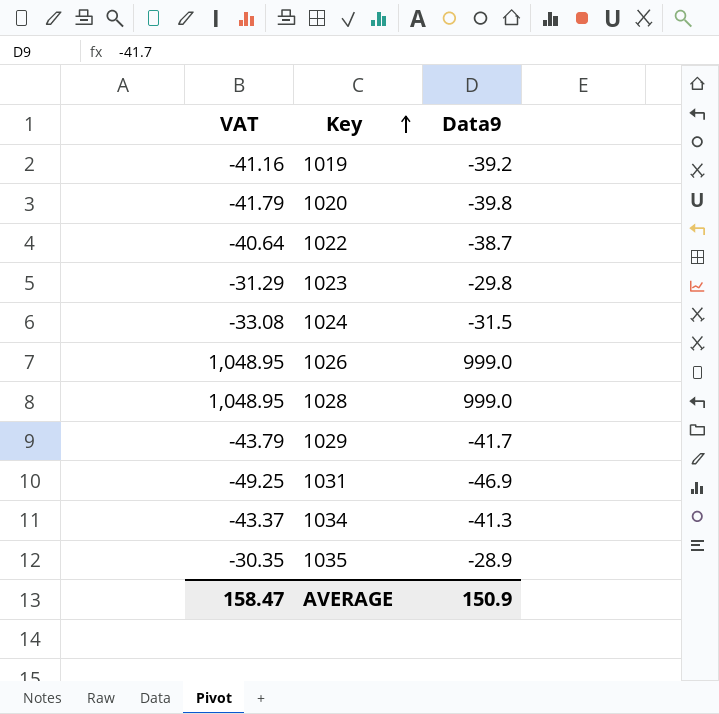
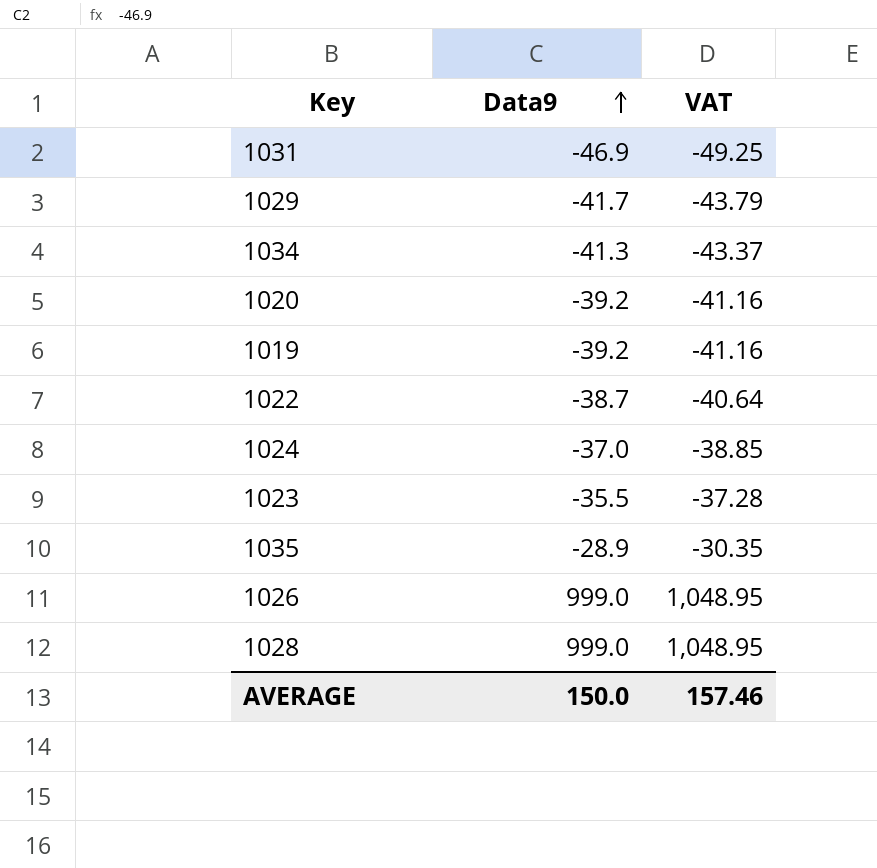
row order: Key ascending -> Data9 ascending
column VAT | position: 1 -> 3
1020 | Data9: -39.8 -> -39.2
1020 | VAT: -41.79 -> -41.16
1024 | Data9: -31.5 -> -37.0
1024 | VAT: -33.08 -> -38.85
1023 | Data9: -29.8 -> -35.5
1023 | VAT: -31.29 -> -37.28
AVERAGE | Data9: 150.9 -> 150.0
AVERAGE | VAT: 158.47 -> 157.46

